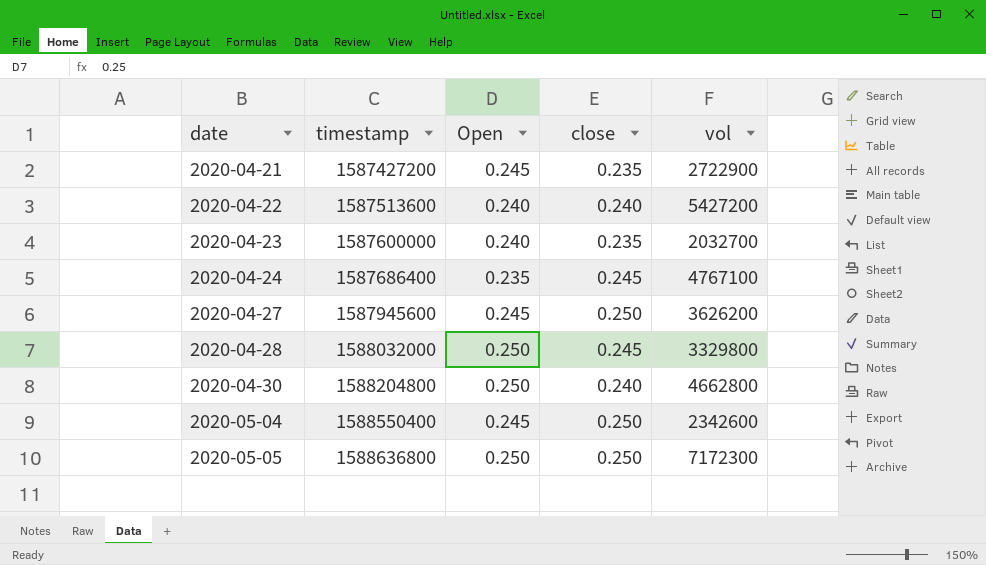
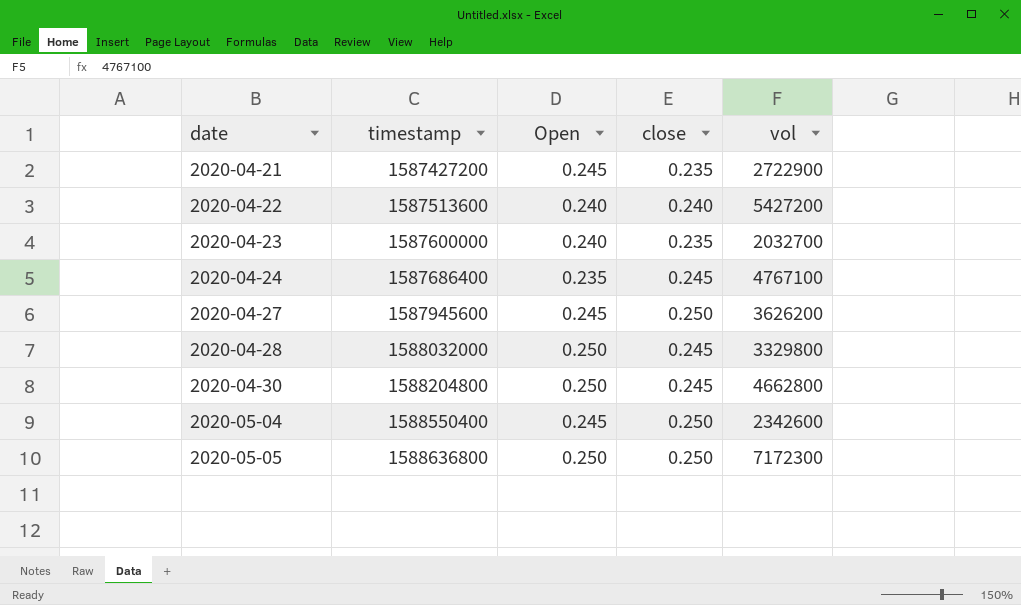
2020-04-30 | close: 0.240 -> 0.245

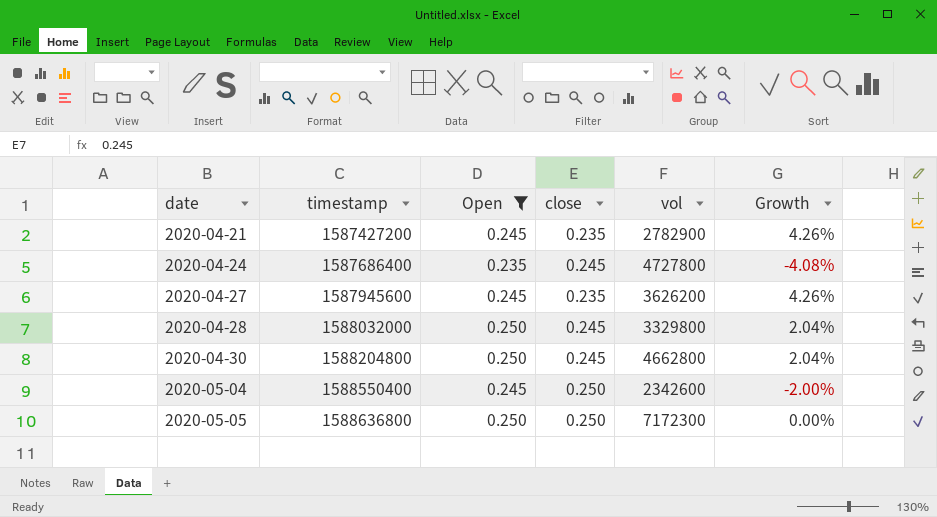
filter: none -> Open != 0.240
column Growth | formula: none -> ([Open] - [close]) / [close]
2020-04-21 | vol: 2722900 -> 2782900
2020-04-24 | vol: 4767100 -> 4727800
2020-04-27 | close: 0.250 -> 0.235

